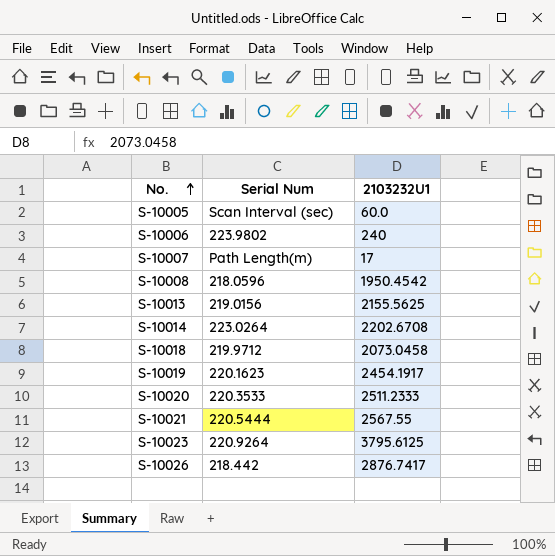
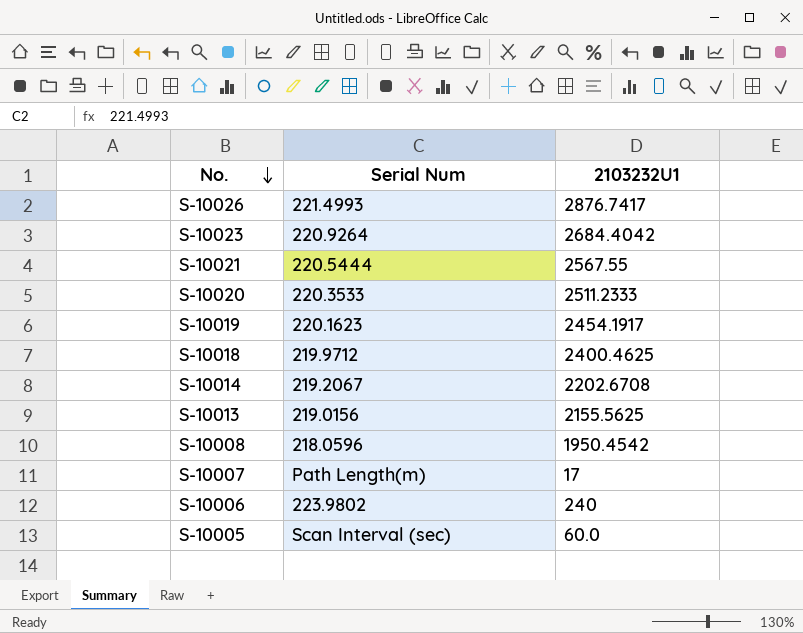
row order: No. ascending -> No. descending
S-10026 | Serial Num: 218.442 -> 221.4993
S-10023 | 2103232U1: 3795.6125 -> 2684.4042
S-10018 | 2103232U1: 2073.0458 -> 2400.4625
S-10014 | Serial Num: 223.0264 -> 219.2067

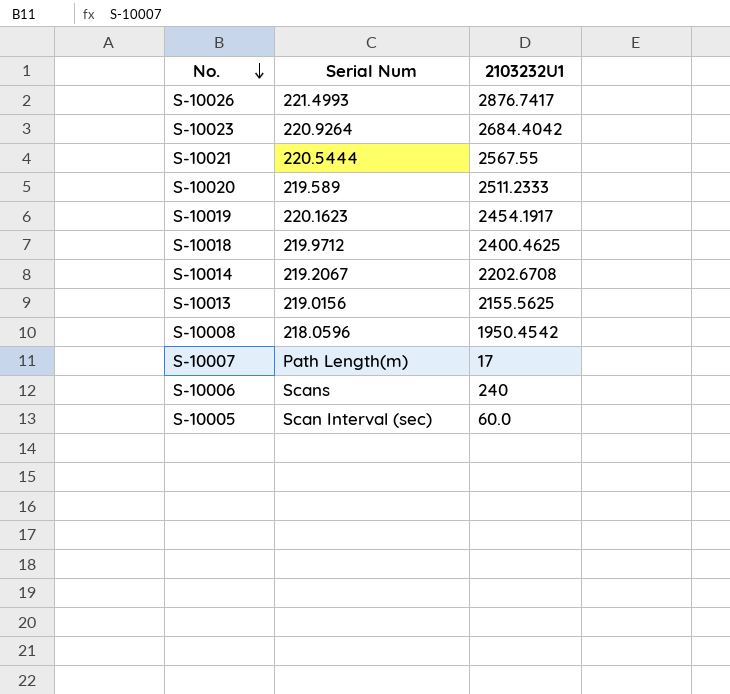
S-10020 | Serial Num: 220.3533 -> 219.589
S-10006 | Serial Num: 223.9802 -> Scans

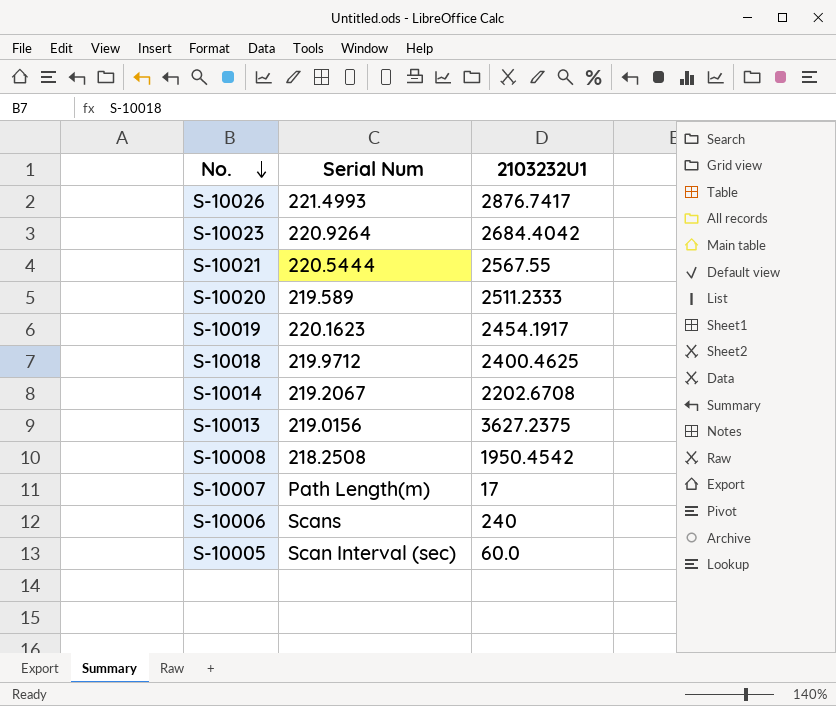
S-10013 | 2103232U1: 2155.5625 -> 3627.2375
S-10008 | Serial Num: 218.0596 -> 218.2508

